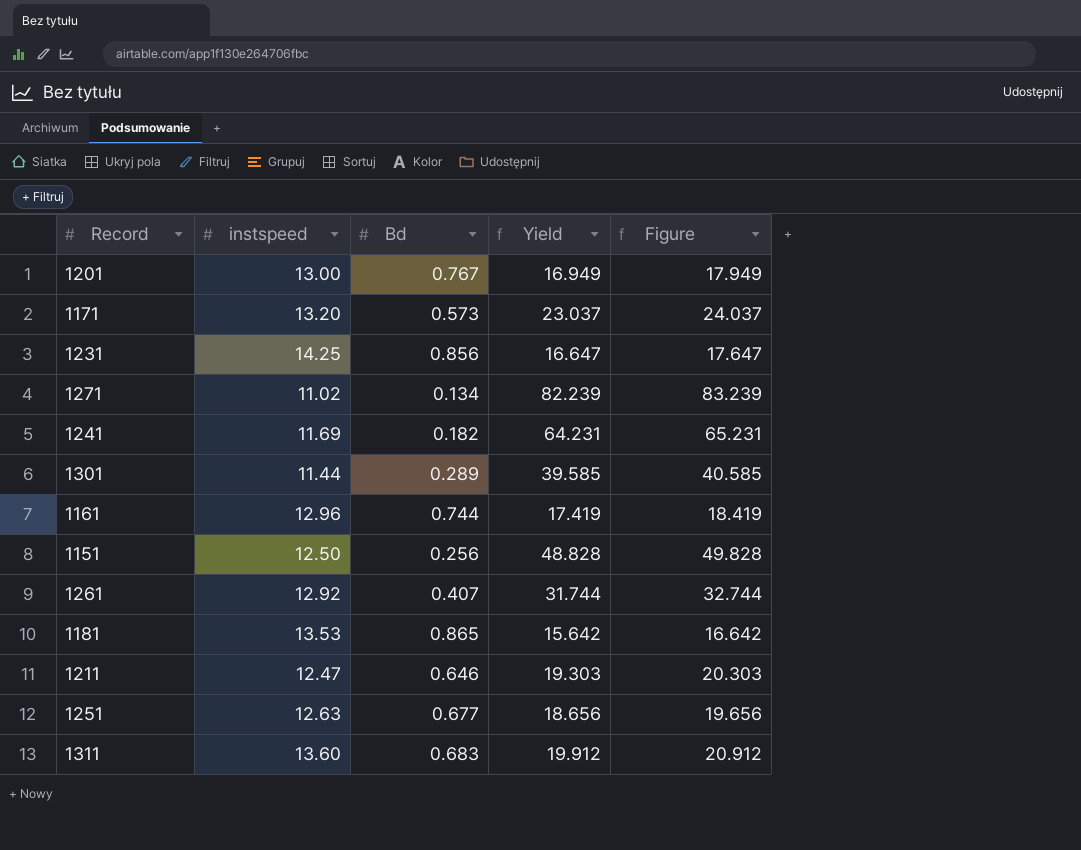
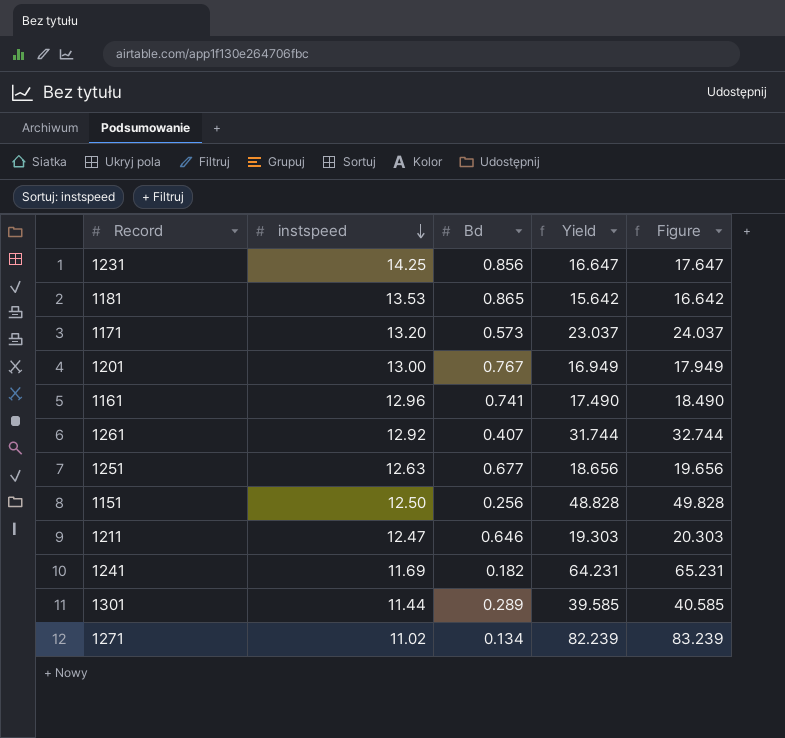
row order: none -> instspeed descending
row 1311: 13.60 | 0.683 | 19.912 | 20.912 -> none
1161 | Bd: 0.744 -> 0.741
1161 | Yield: 17.419 -> 17.490
1161 | Figure: 18.419 -> 18.490

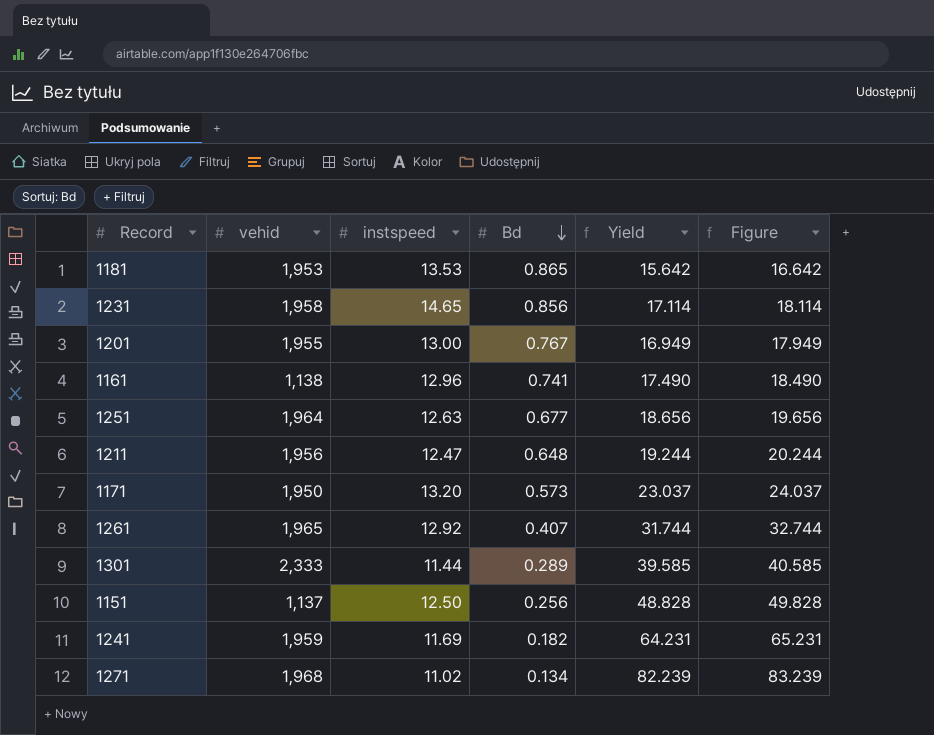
row order: instspeed descending -> Bd descending
column vehid | position: none -> 2
1231 | instspeed: 14.25 -> 14.65
1231 | Yield: 16.647 -> 17.114
1231 | Figure: 17.647 -> 18.114
1211 | Bd: 0.646 -> 0.648
1211 | Yield: 19.303 -> 19.244
1211 | Figure: 20.303 -> 20.244

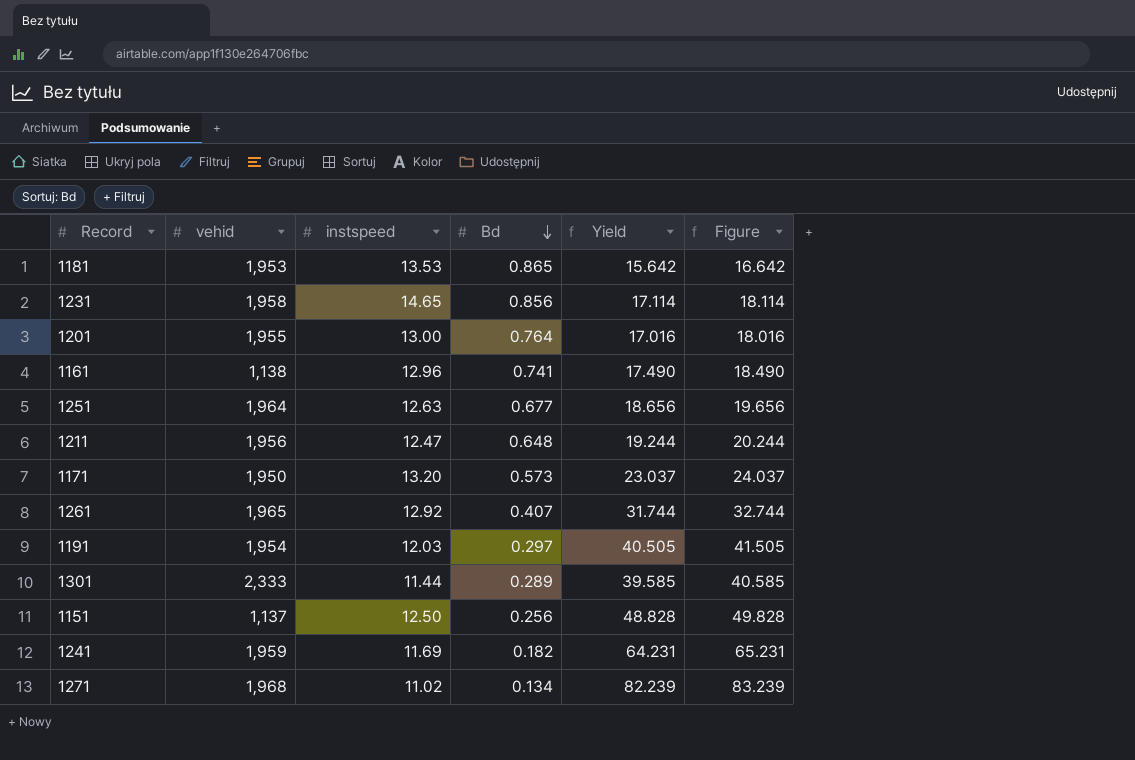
1201 | Bd: 0.767 -> 0.764
1201 | Yield: 16.949 -> 17.016
1201 | Figure: 17.949 -> 18.016
row 1191: none -> 1,954 | 12.03 | 0.297 | 40.505 | 41.505

